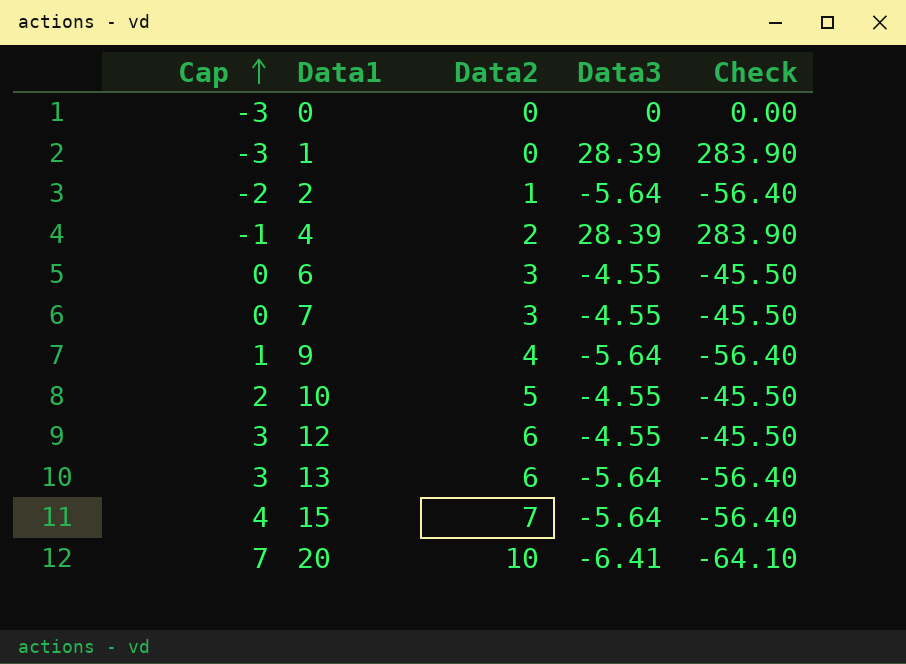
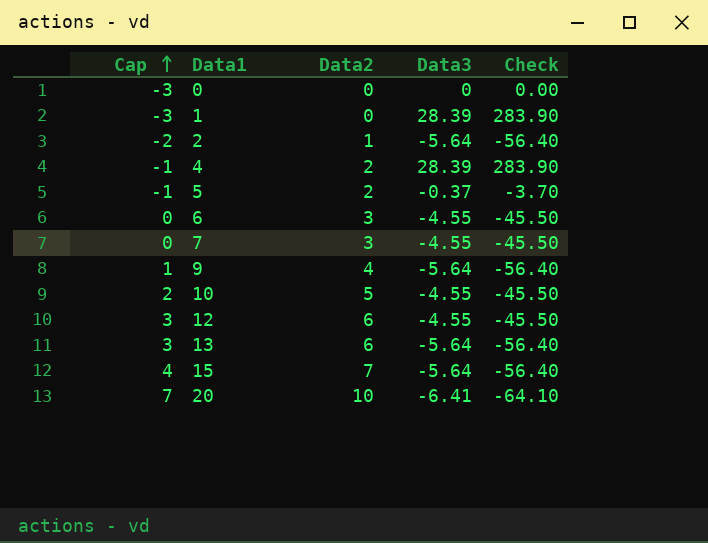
row 5: none -> -1 | 2 | -0.37 | -3.70

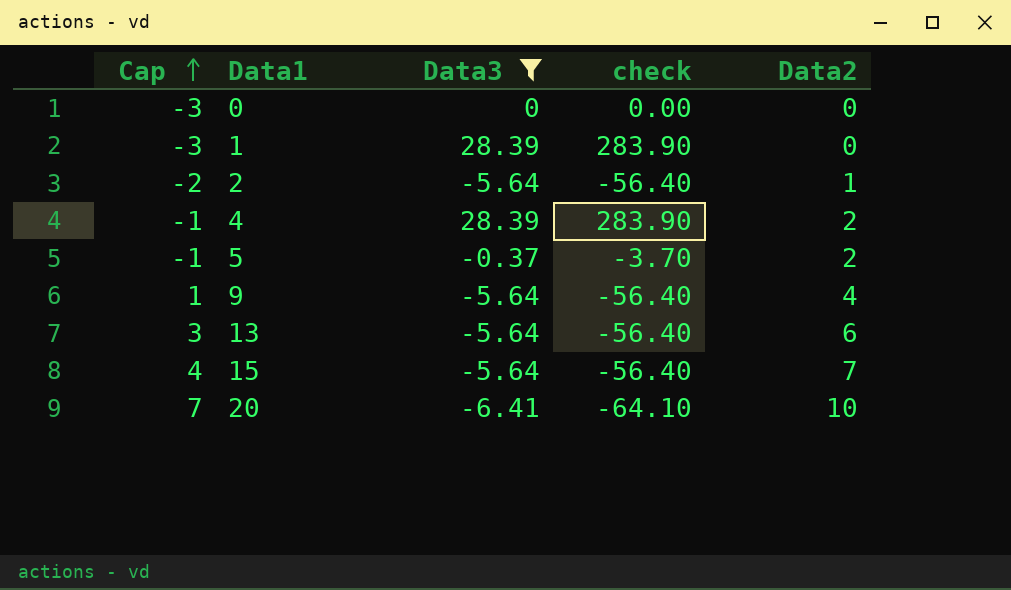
filter: none -> Data3 != -4.55
column name: Check -> check
column Data2 | position: 3 -> 5

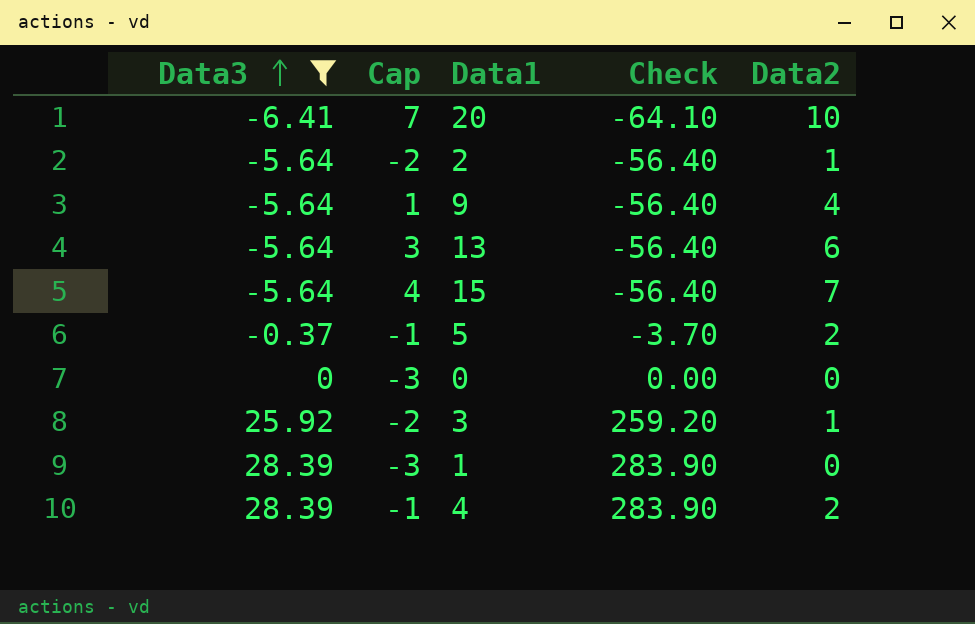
row order: Cap ascending -> Data3 ascending
column Data3 | position: 3 -> 1
column name: check -> Check
row 3: none -> 25.92 | -2 | 259.20 | 1

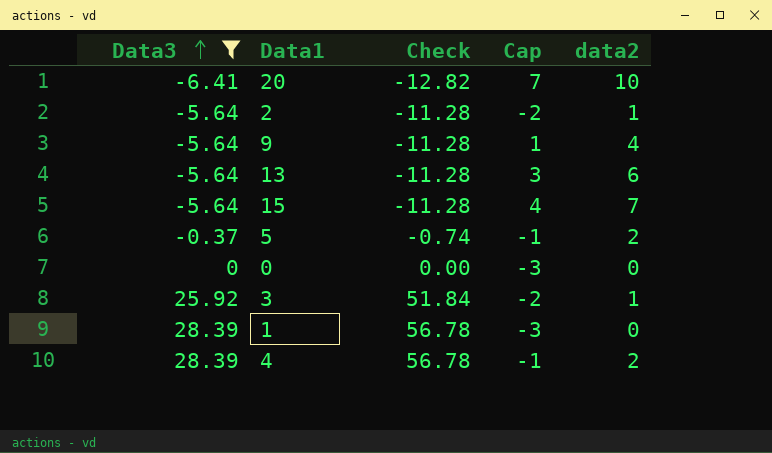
column Check | formula: [Data3] * 10 -> [Data3] * 2
column Cap | position: 2 -> 4
column name: Data2 -> data2

